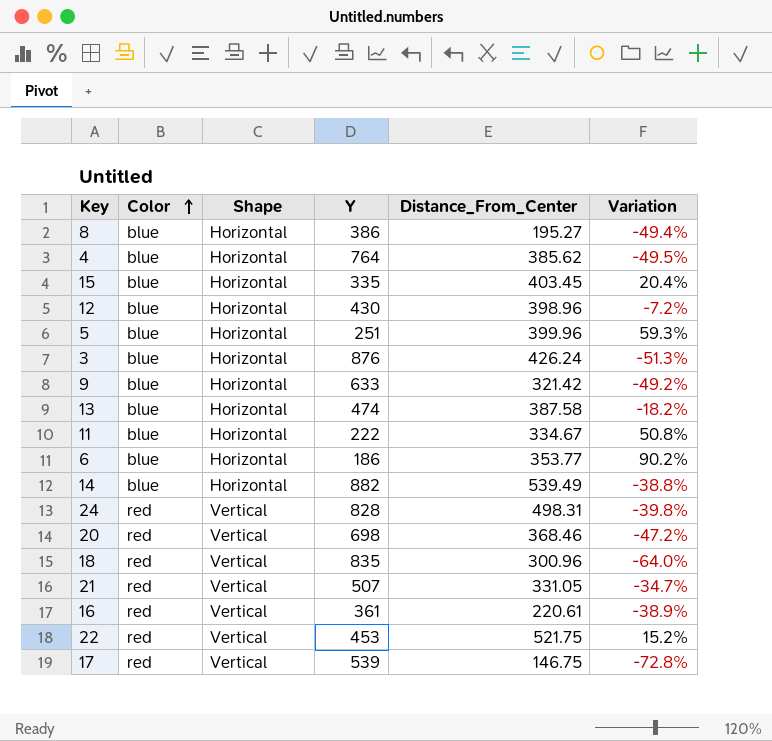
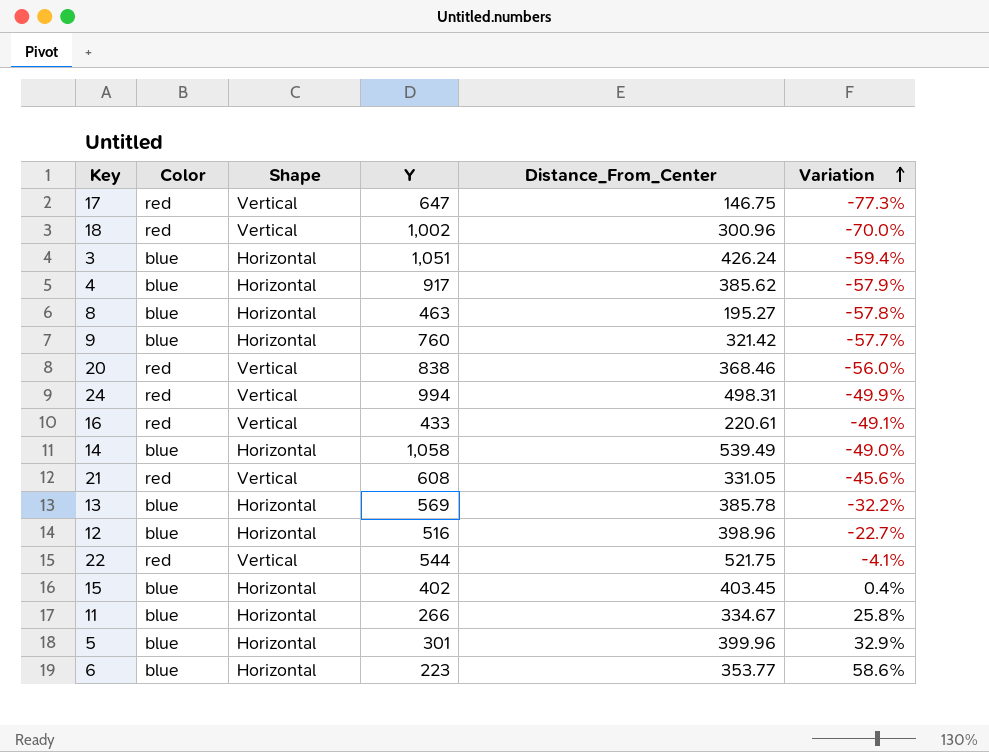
row order: Color ascending -> Variation ascending
17 | Y: 539 -> 647
17 | Variation: -72.8% -> -77.3%
18 | Y: 835 -> 1,002
18 | Variation: -64.0% -> -70.0%
3 | Y: 876 -> 1,051
3 | Variation: -51.3% -> -59.4%
4 | Y: 764 -> 917
4 | Variation: -49.5% -> -57.9%
8 | Y: 386 -> 463
8 | Variation: -49.4% -> -57.8%
9 | Y: 633 -> 760
9 | Variation: -49.2% -> -57.7%
20 | Y: 698 -> 838
20 | Variation: -47.2% -> -56.0%
24 | Y: 828 -> 994
24 | Variation: -39.8% -> -49.9%
16 | Y: 361 -> 433
16 | Variation: -38.9% -> -49.1%
14 | Y: 882 -> 1,058
14 | Variation: -38.8% -> -49.0%
21 | Y: 507 -> 608
21 | Variation: -34.7% -> -45.6%
13 | Y: 474 -> 569
13 | Distance_From_Center: 387.58 -> 385.78
13 | Variation: -18.2% -> -32.2%
12 | Y: 430 -> 516
12 | Variation: -7.2% -> -22.7%
22 | Y: 453 -> 544
22 | Variation: 15.2% -> -4.1%
15 | Y: 335 -> 402
15 | Variation: 20.4% -> 0.4%
11 | Y: 222 -> 266
11 | Variation: 50.8% -> 25.8%
5 | Y: 251 -> 301
5 | Variation: 59.3% -> 32.9%
6 | Y: 186 -> 223
6 | Variation: 90.2% -> 58.6%

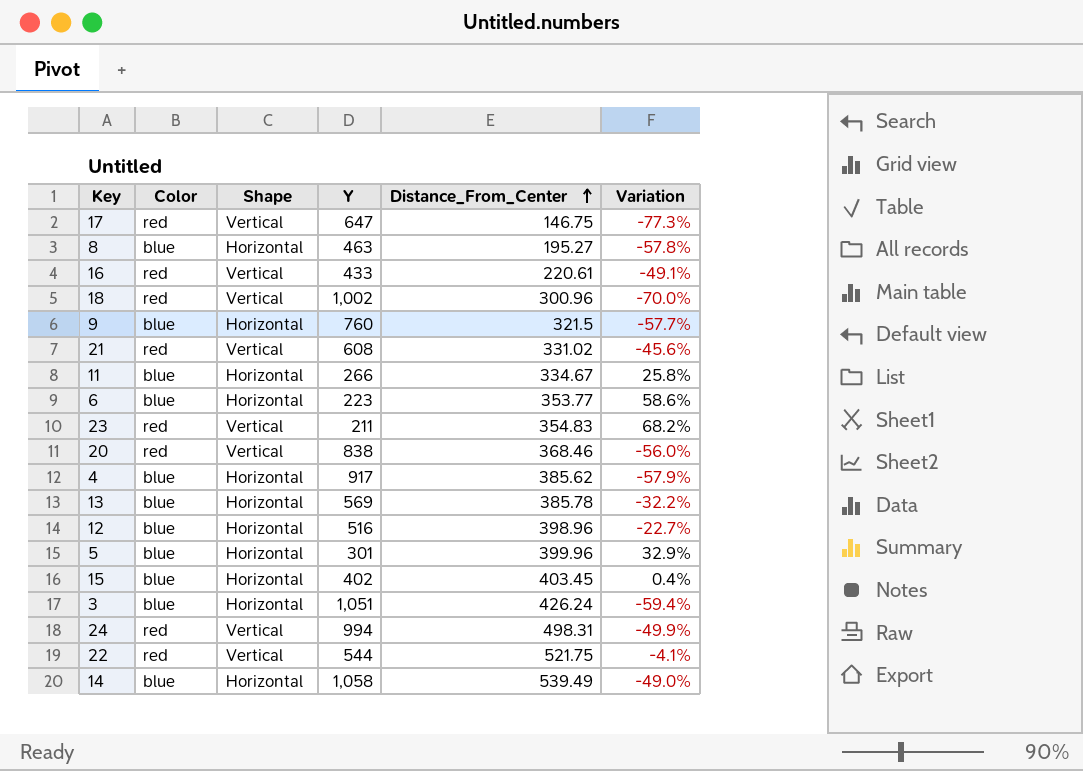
row order: Variation ascending -> Distance_From_Center ascending
9 | Distance_From_Center: 321.42 -> 321.5
21 | Distance_From_Center: 331.05 -> 331.02
row 23: none -> red | Vertical | 211 | 354.83 | 68.2%

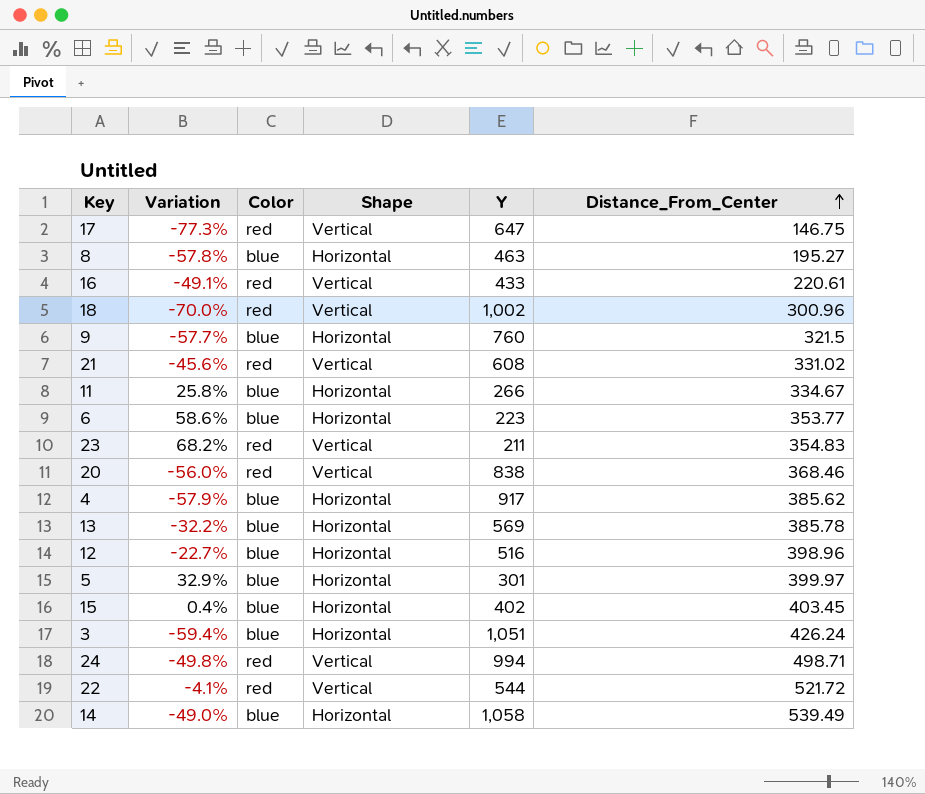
column Variation | position: 6 -> 2
5 | Distance_From_Center: 399.96 -> 399.97
24 | Variation: -49.9% -> -49.8%
24 | Distance_From_Center: 498.31 -> 498.71
22 | Distance_From_Center: 521.75 -> 521.72

